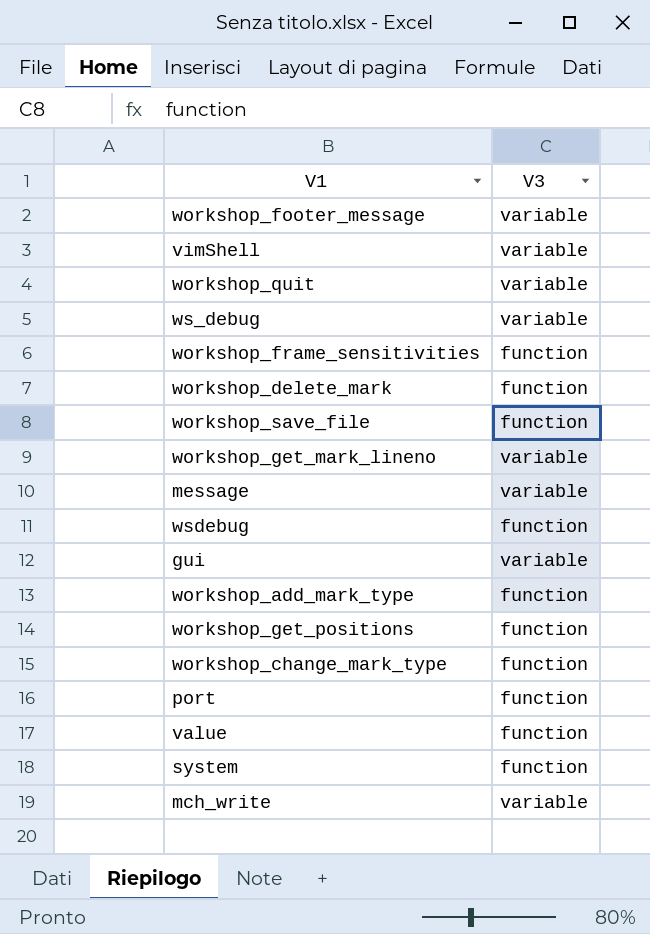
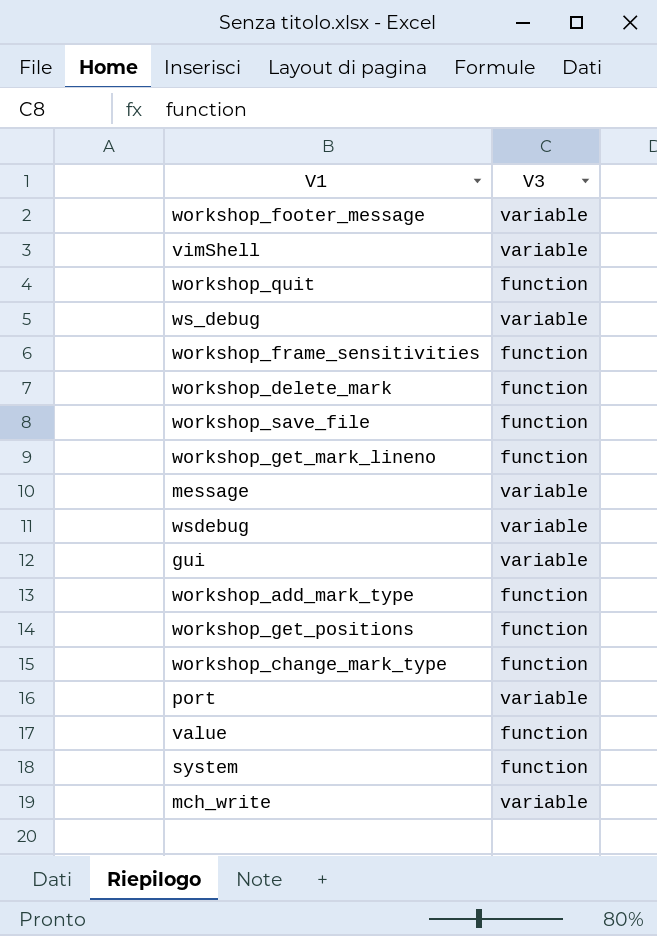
workshop_quit | V3: variable -> function
workshop_get_mark_lineno | V3: variable -> function
wsdebug | V3: function -> variable
port | V3: function -> variable

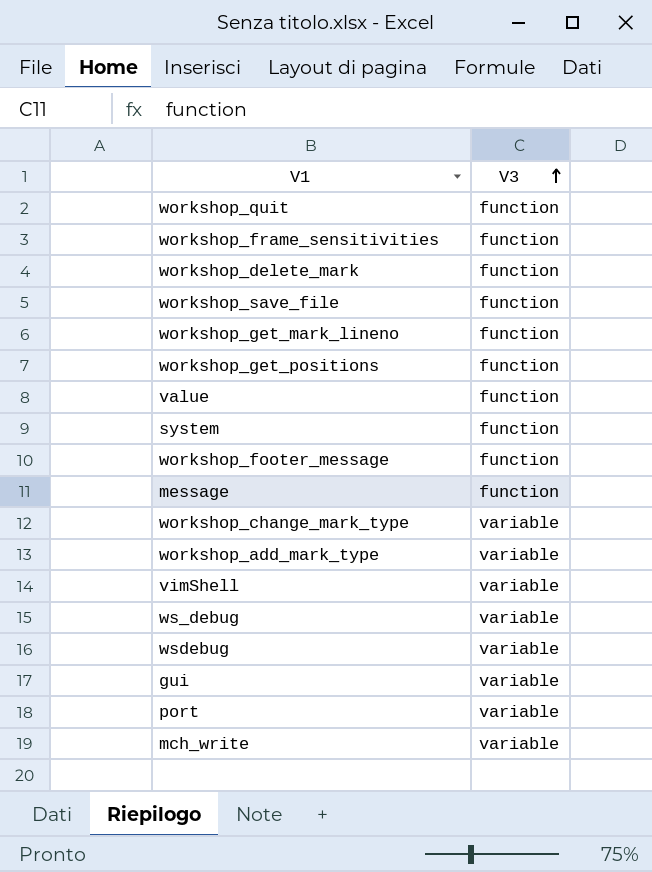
row order: none -> V3 ascending
workshop_footer_message | V3: variable -> function
message | V3: variable -> function
workshop_change_mark_type | V3: function -> variable
workshop_add_mark_type | V3: function -> variable

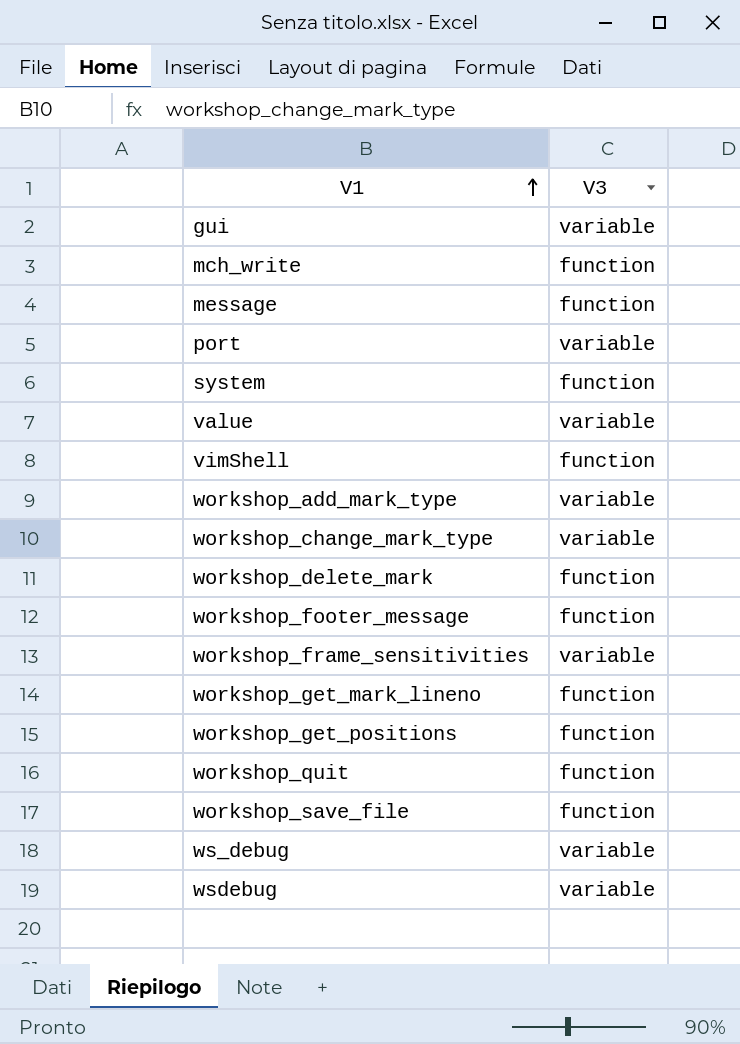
row order: V3 ascending -> V1 ascending
mch_write | V3: variable -> function
value | V3: function -> variable
vimShell | V3: variable -> function
workshop_frame_sensitivities | V3: function -> variable

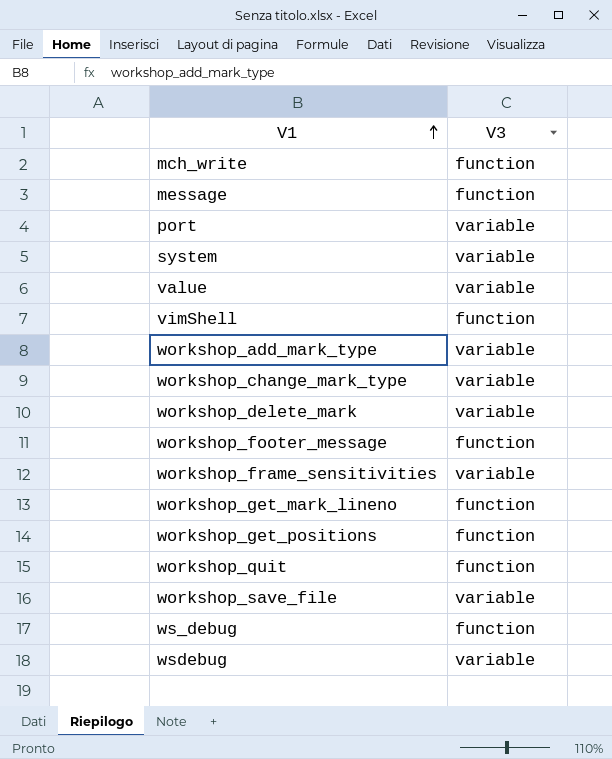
row gui: variable -> none
system | V3: function -> variable
workshop_delete_mark | V3: function -> variable
workshop_save_file | V3: function -> variable
ws_debug | V3: variable -> function

